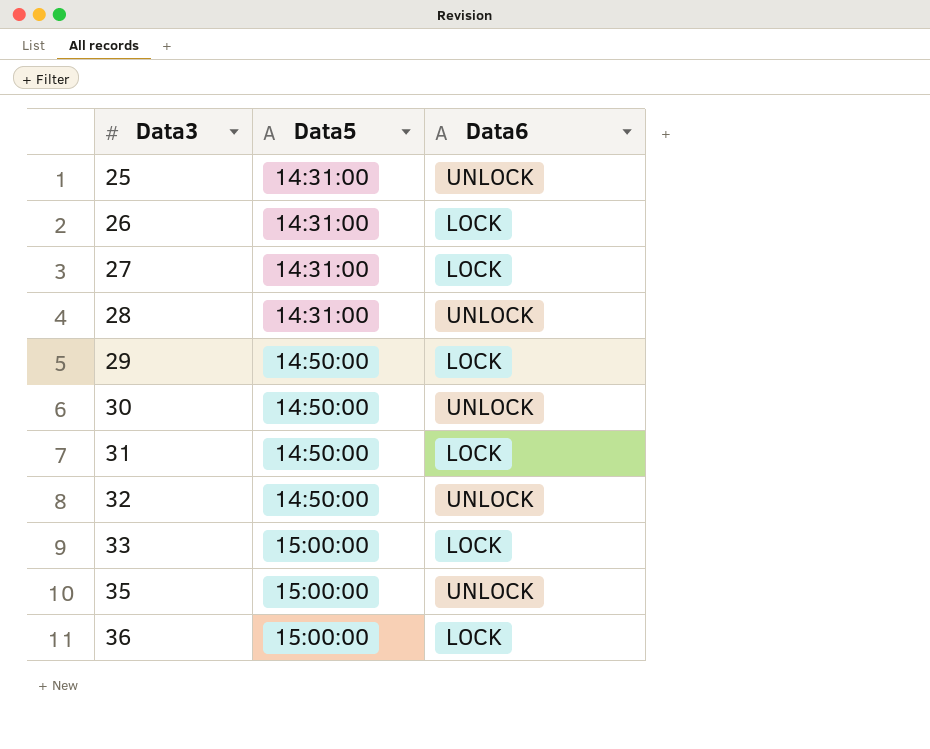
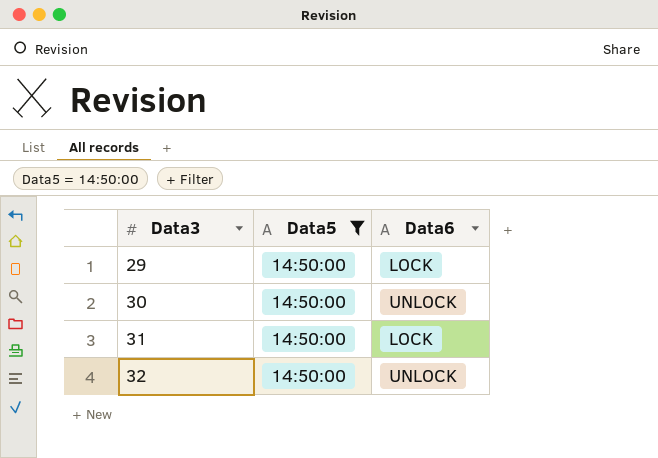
filter: none -> Data5 = 14:50:00

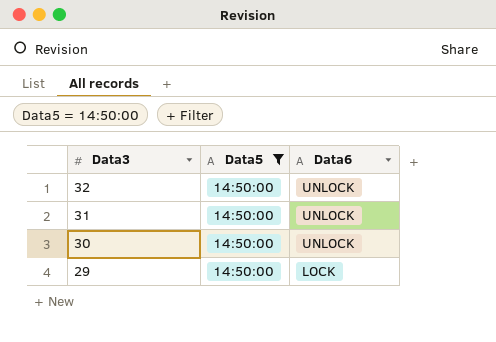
row order: Data3 ascending -> Data3 descending
31 | Data6: LOCK -> UNLOCK

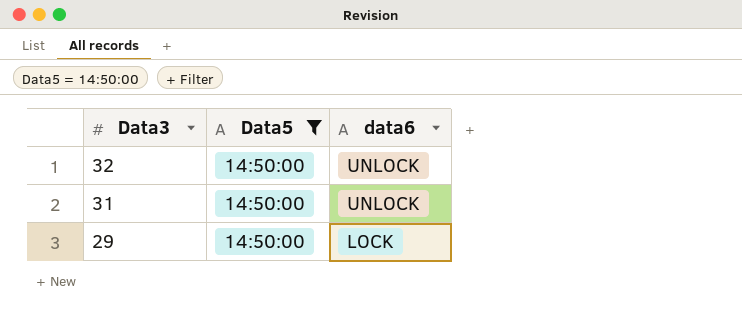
column name: Data6 -> data6
row 30: 14:50:00 | UNLOCK -> none

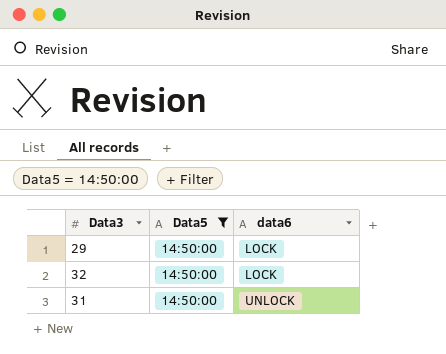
row order: Data3 descending -> data6 ascending
32 | data6: UNLOCK -> LOCK

